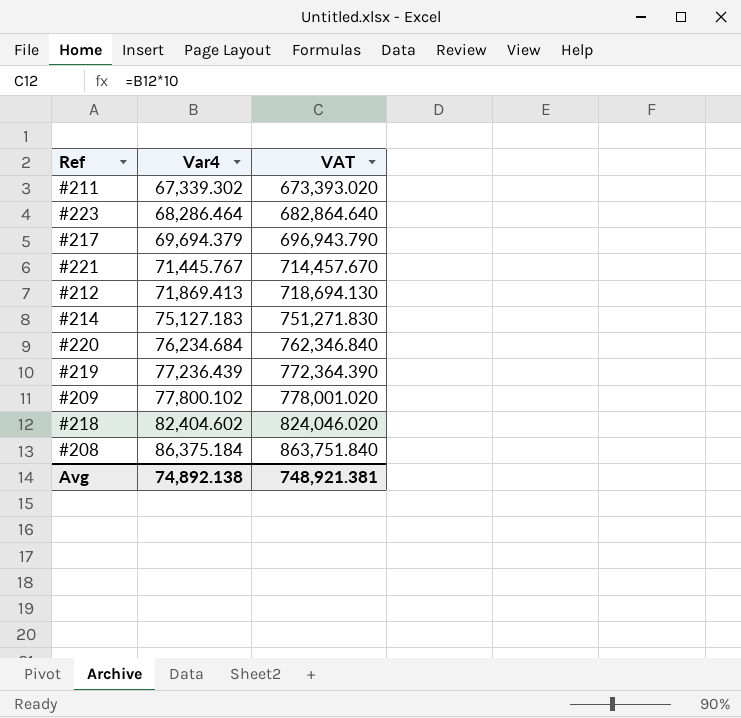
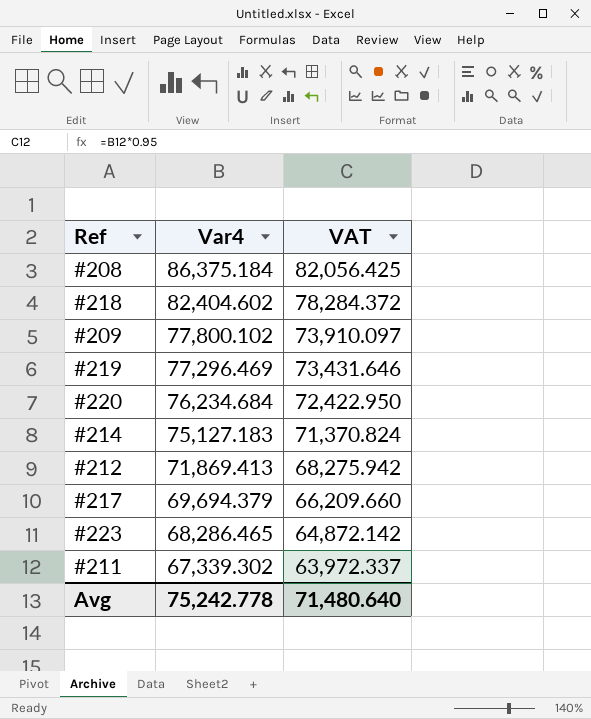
row order: Var4 ascending -> Var4 descending
column VAT | formula: [Var4] * 10 -> [Var4] * 0.95
row #221: 71,445.767 | 714,457.670 -> none
#219 | Var4: 77,236.439 -> 77,296.469
#223 | Var4: 68,286.464 -> 68,286.465
Avg | Var4: 74,892.138 -> 75,242.778
Avg | VAT: 748,921.381 -> 71,480.640

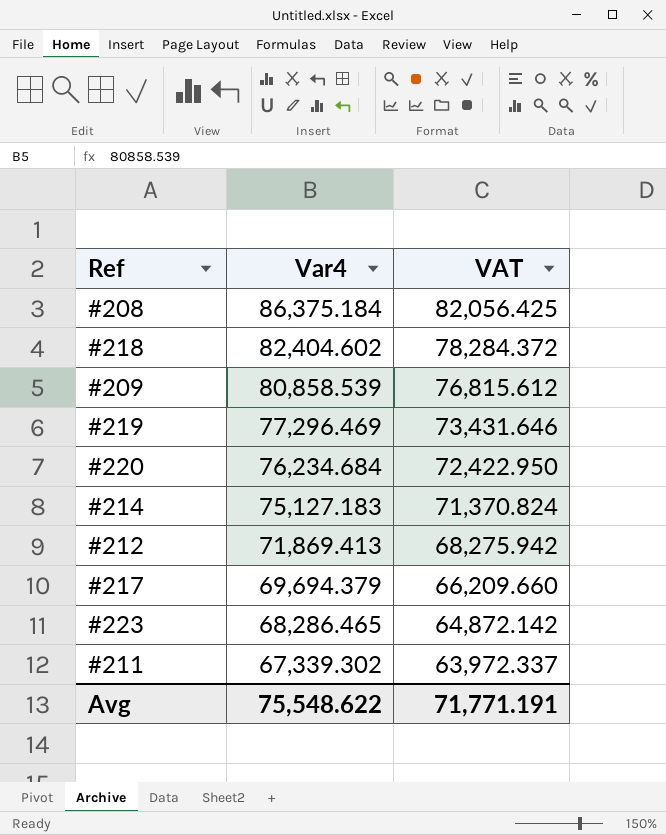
#209 | Var4: 77,800.102 -> 80,858.539
#209 | VAT: 73,910.097 -> 76,815.612
Avg | Var4: 75,242.778 -> 75,548.622
Avg | VAT: 71,480.640 -> 71,771.191

